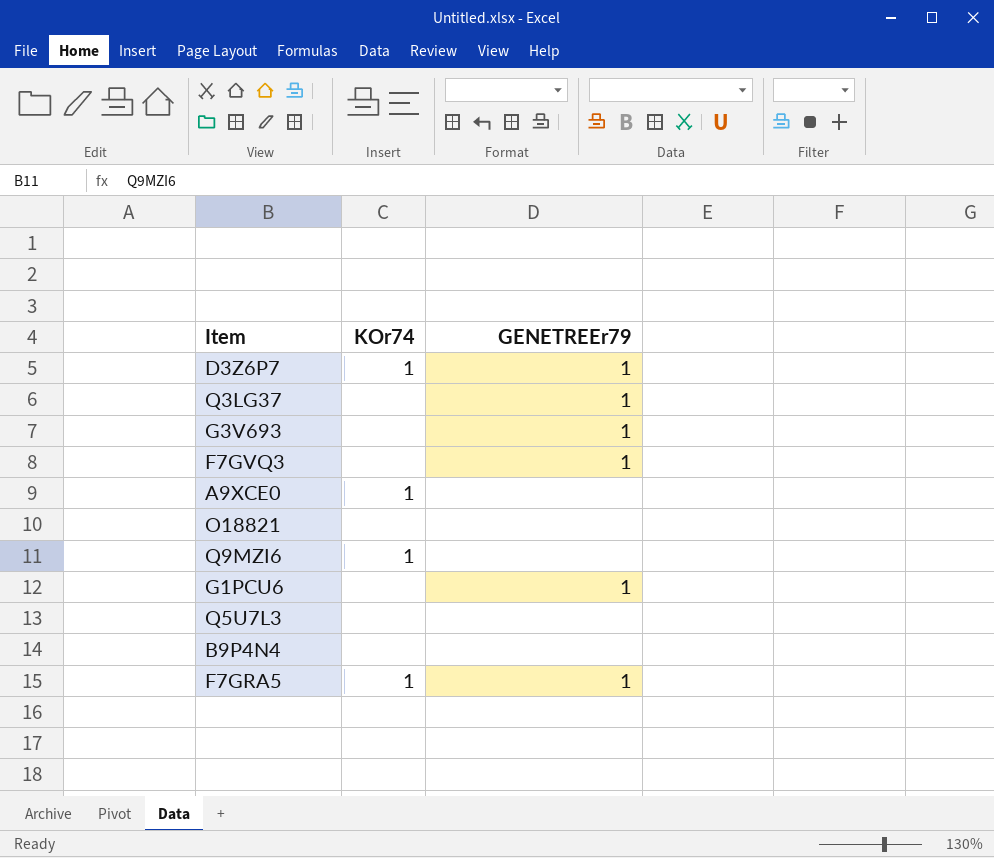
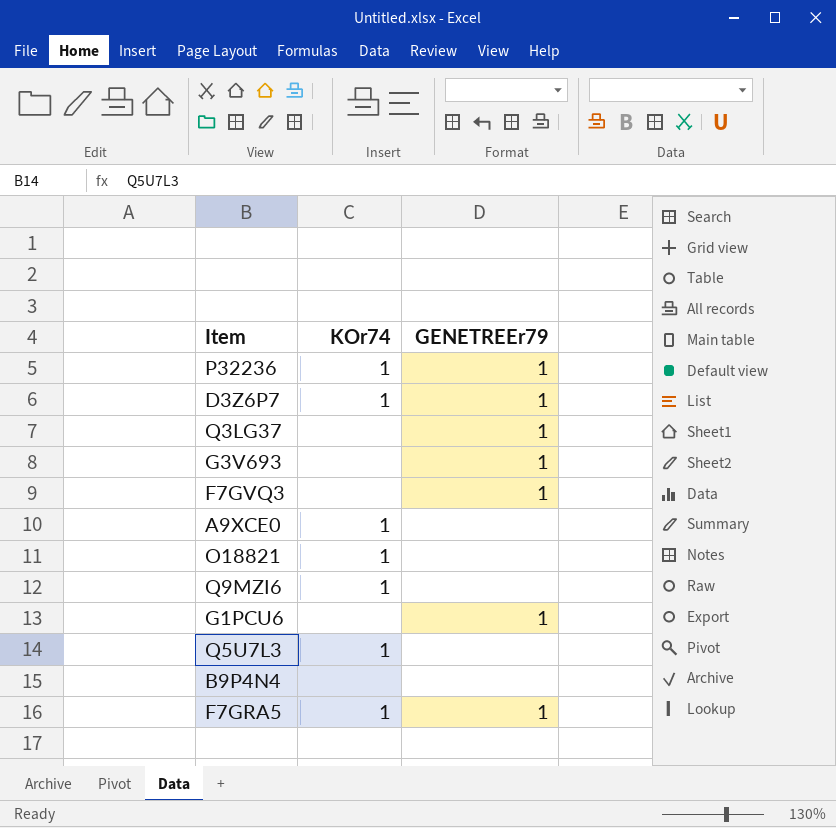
row P32236: none -> 1 | 1
O18821 | KOr74: none -> 1
Q5U7L3 | KOr74: none -> 1

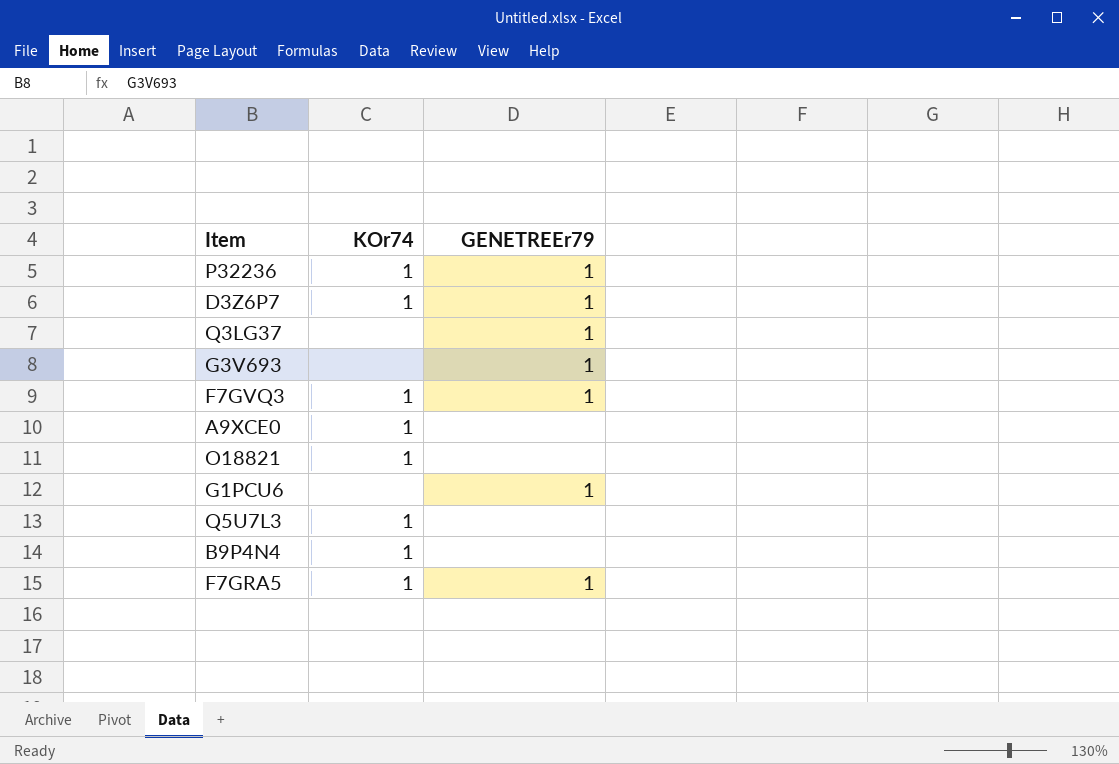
row Q9MZI6: 1 | none -> none
F7GVQ3 | KOr74: none -> 1
B9P4N4 | KOr74: none -> 1

